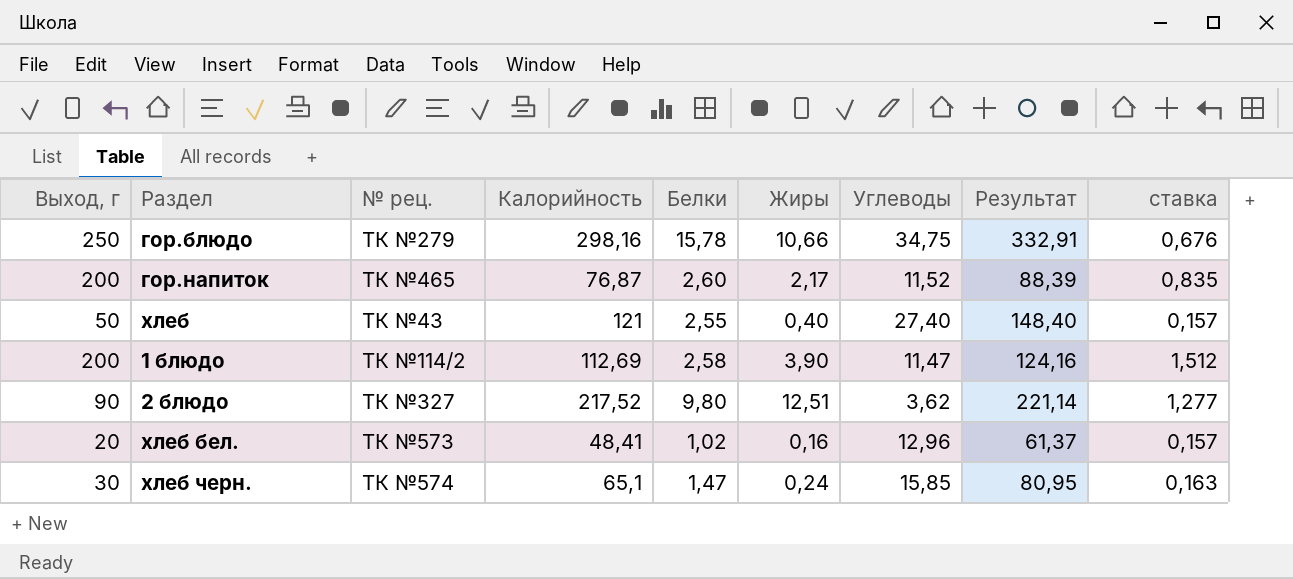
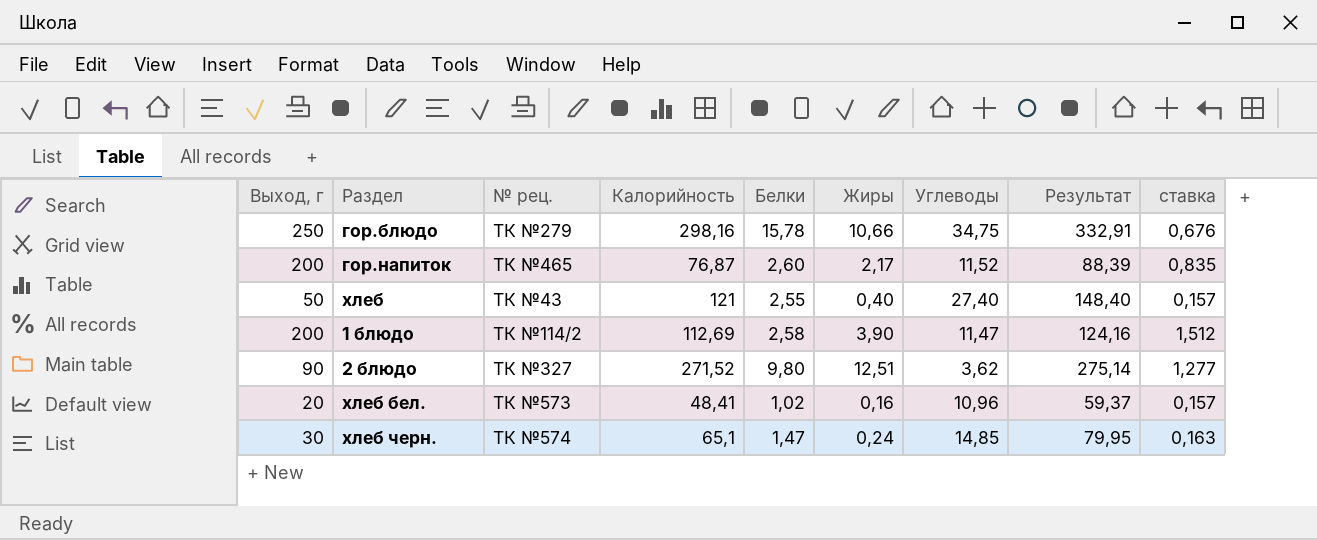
2 блюдо | Калорийность: 217,52 -> 271,52
2 блюдо | Результат: 221,14 -> 275,14
хлеб бел. | Углеводы: 12,96 -> 10,96
хлеб бел. | Результат: 61,37 -> 59,37
хлеб черн. | Углеводы: 15,85 -> 14,85
хлеб черн. | Результат: 80,95 -> 79,95

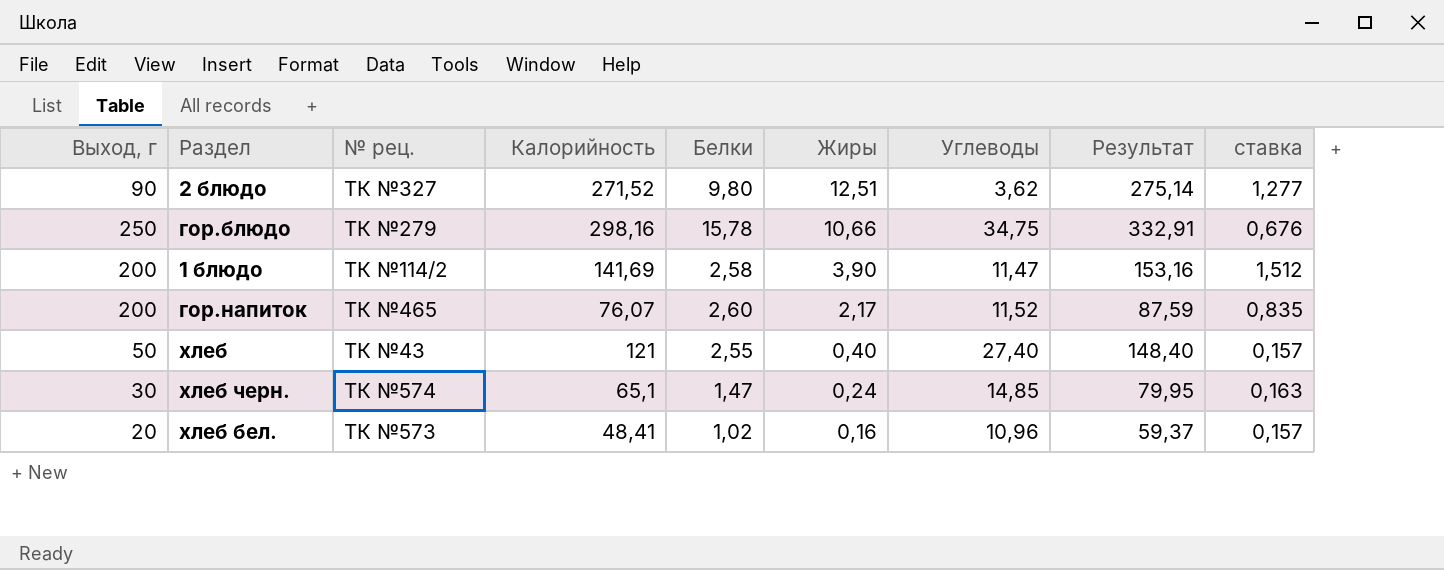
row order: none -> Жиры descending
1 блюдо | Калорийность: 112,69 -> 141,69
1 блюдо | Результат: 124,16 -> 153,16
гор.напиток | Калорийность: 76,87 -> 76,07
гор.напиток | Результат: 88,39 -> 87,59

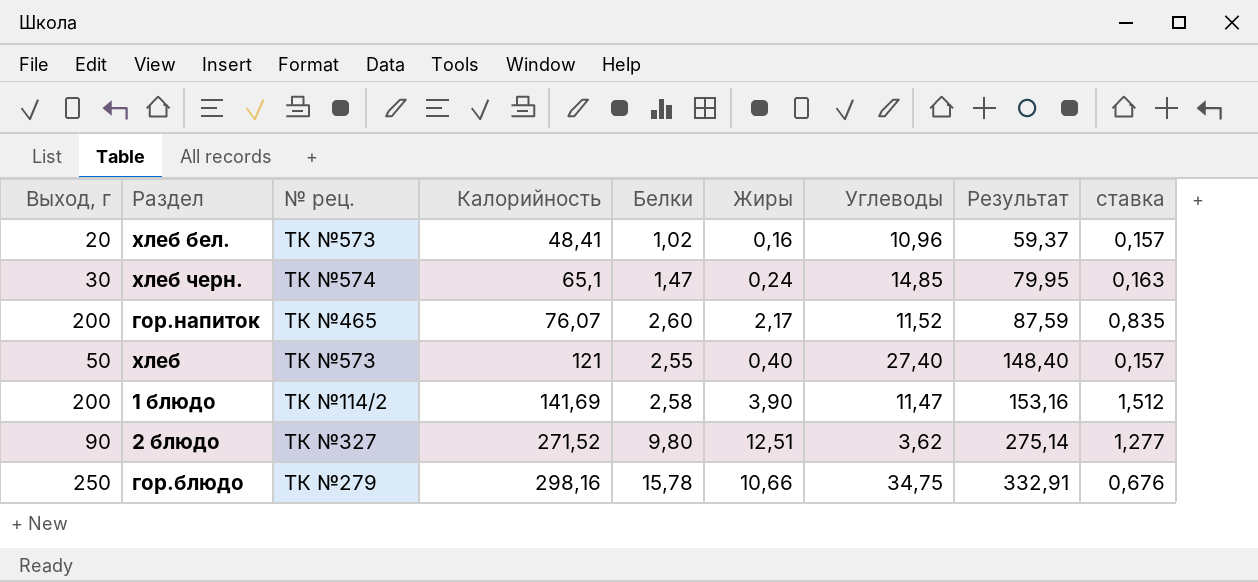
row order: Жиры descending -> Калорийность ascending
хлеб | № рец.: ТК №43 -> ТК №573

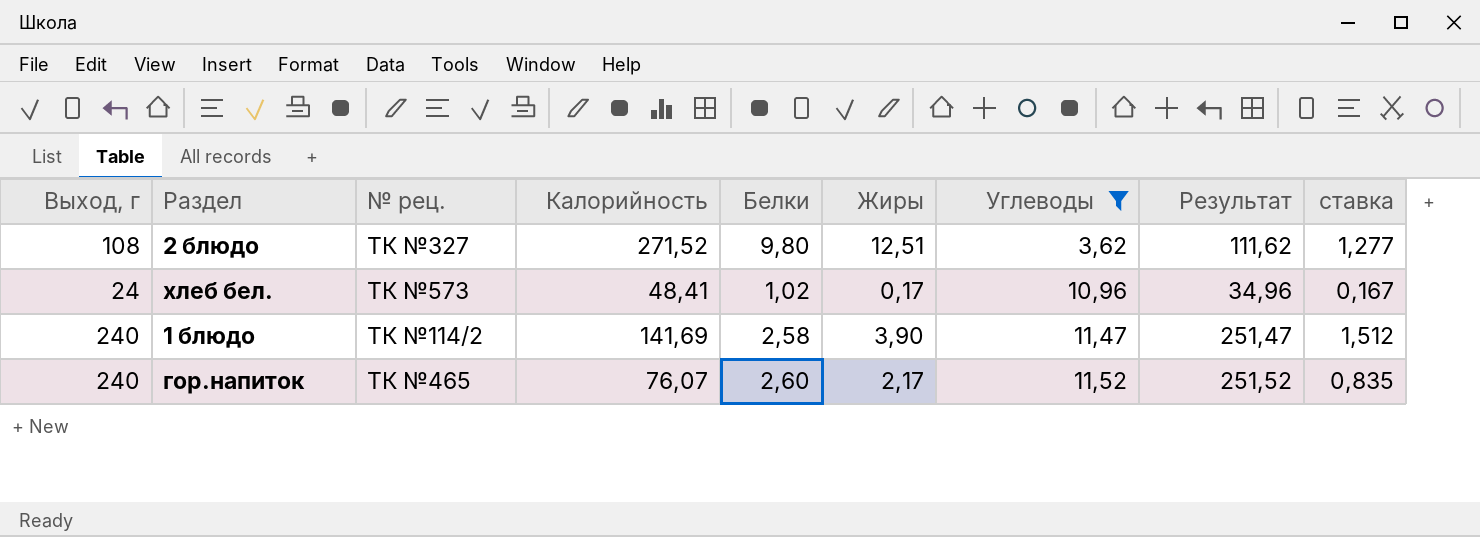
filter: none -> Углеводы <= 11,52
row order: Калорийность ascending -> Углеводы ascending
column Результат | formula: [Калорийность] + [Углеводы] -> [Выход, г] + [Углеводы]
2 блюдо | Выход, г: 90 -> 108
хлеб бел. | Выход, г: 20 -> 24
хлеб бел. | Жиры: 0,16 -> 0,17
хлеб бел. | ставка: 0,157 -> 0,167
1 блюдо | Выход, г: 200 -> 240
гор.напиток | Выход, г: 200 -> 240

